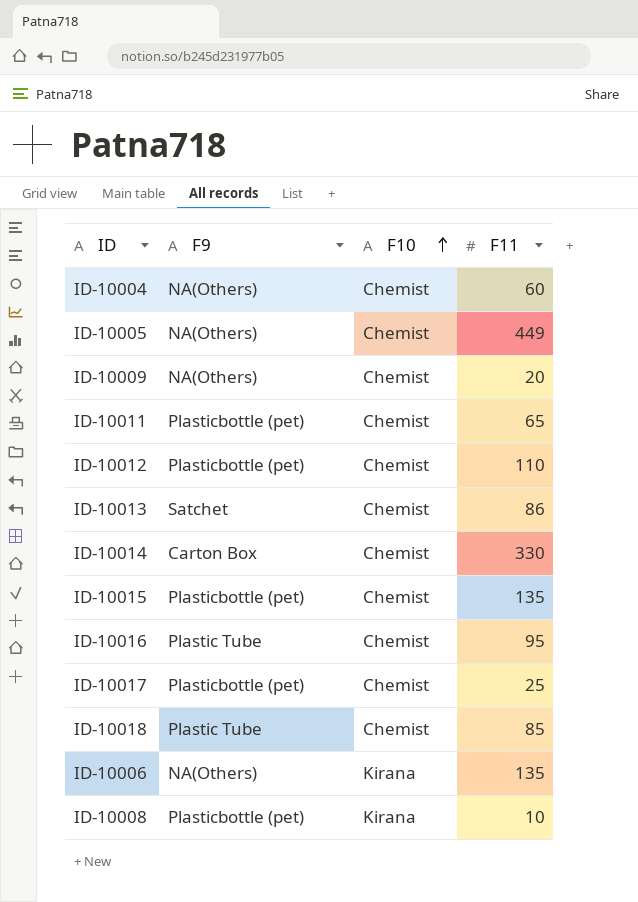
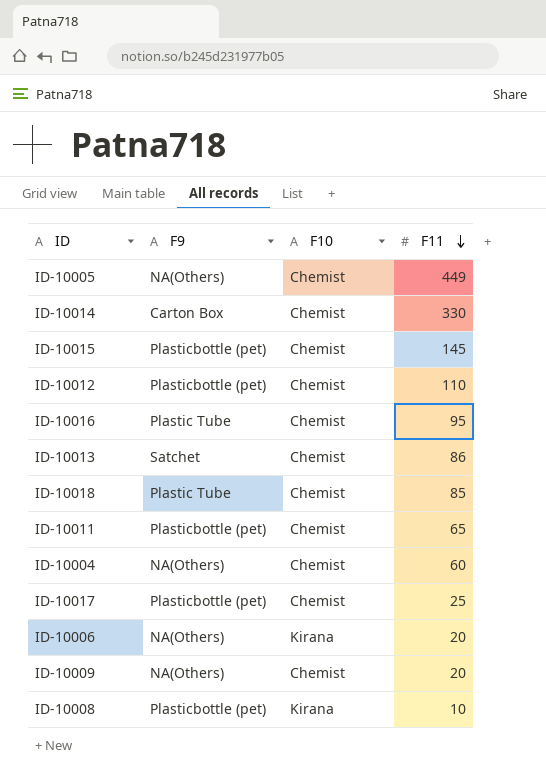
row order: F10 ascending -> F11 descending
ID-10015 | F11: 135 -> 145
ID-10006 | F11: 135 -> 20

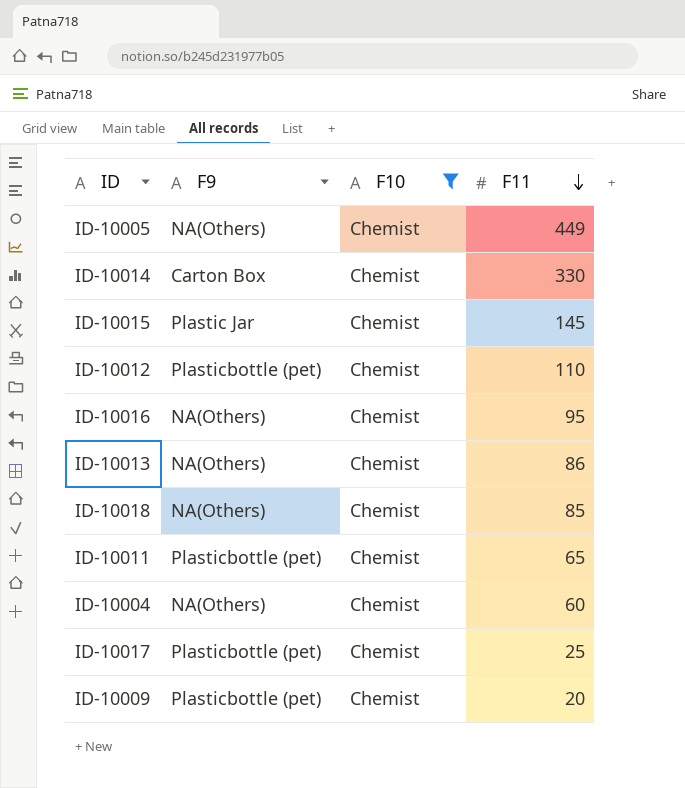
filter: none -> F10 = Chemist
ID-10015 | F9: Plasticbottle (pet) -> Plastic Jar
ID-10016 | F9: Plastic Tube -> NA(Others)
ID-10013 | F9: Satchet -> NA(Others)
ID-10018 | F9: Plastic Tube -> NA(Others)
ID-10009 | F9: NA(Others) -> Plasticbottle (pet)

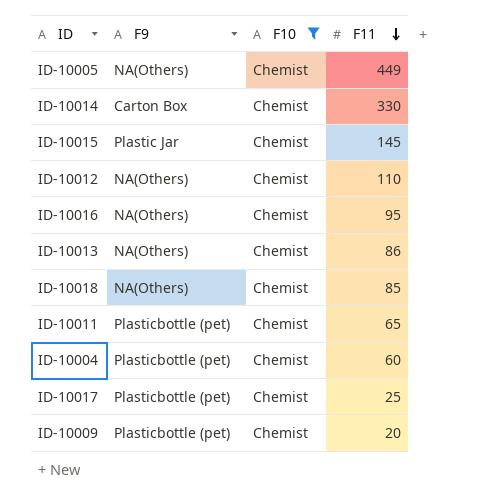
ID-10012 | F9: Plasticbottle (pet) -> NA(Others)
ID-10004 | F9: NA(Others) -> Plasticbottle (pet)

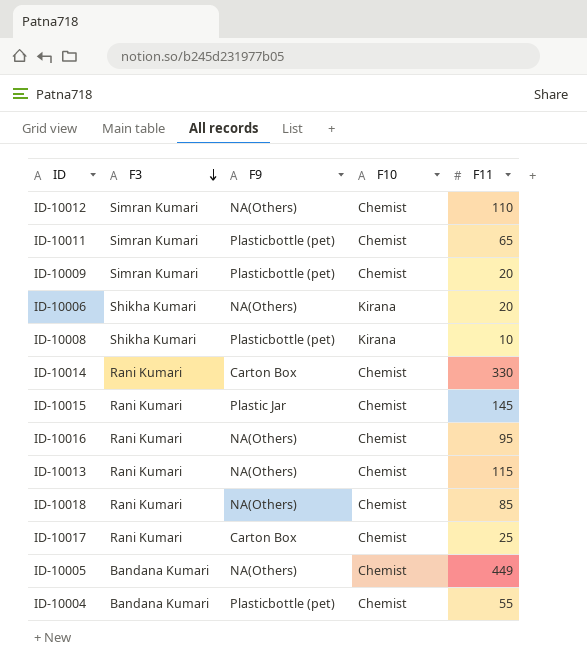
filter: F10 = Chemist -> none
row order: F11 descending -> F3 descending
column F3 | position: none -> 2
ID-10013 | F11: 86 -> 115
ID-10017 | F9: Plasticbottle (pet) -> Carton Box
ID-10004 | F11: 60 -> 55

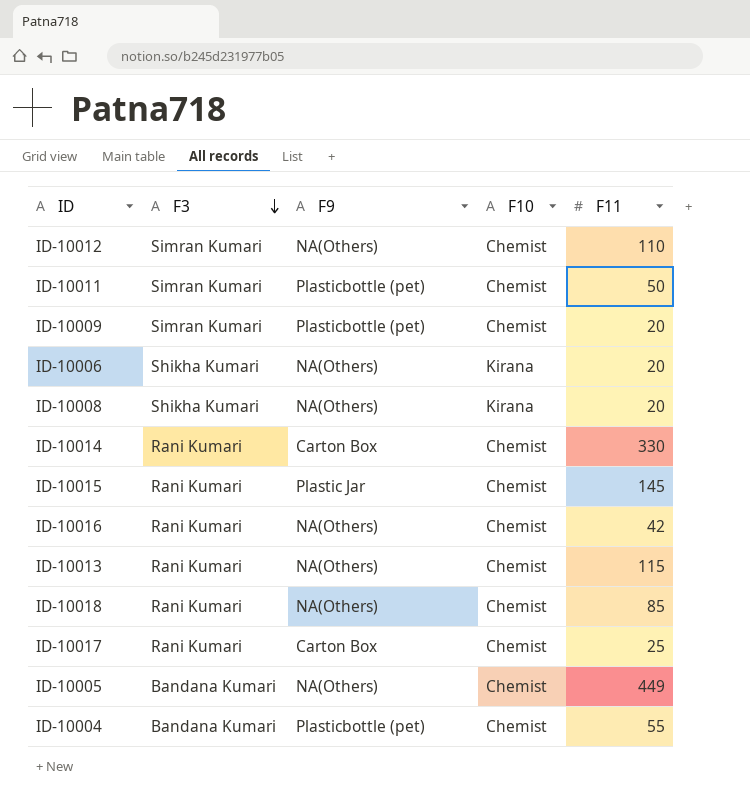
ID-10011 | F11: 65 -> 50
ID-10008 | F9: Plasticbottle (pet) -> NA(Others)
ID-10008 | F11: 10 -> 20
ID-10016 | F11: 95 -> 42

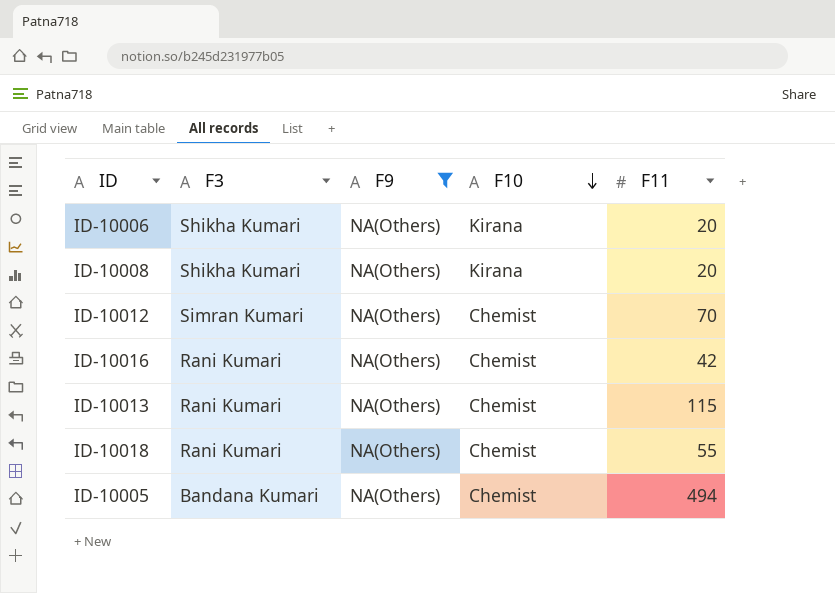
filter: none -> F9 = NA(Others)
row order: F3 descending -> F10 descending
ID-10012 | F11: 110 -> 70
ID-10018 | F11: 85 -> 55
ID-10005 | F11: 449 -> 494

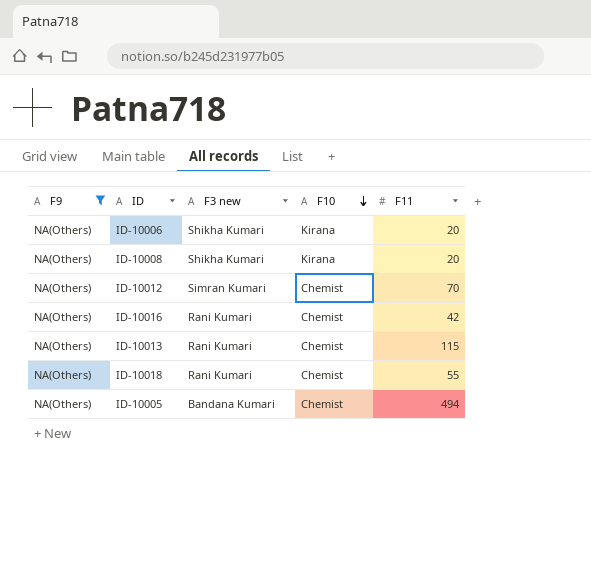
column F9 | position: 3 -> 1
column name: F3 -> F3 new

